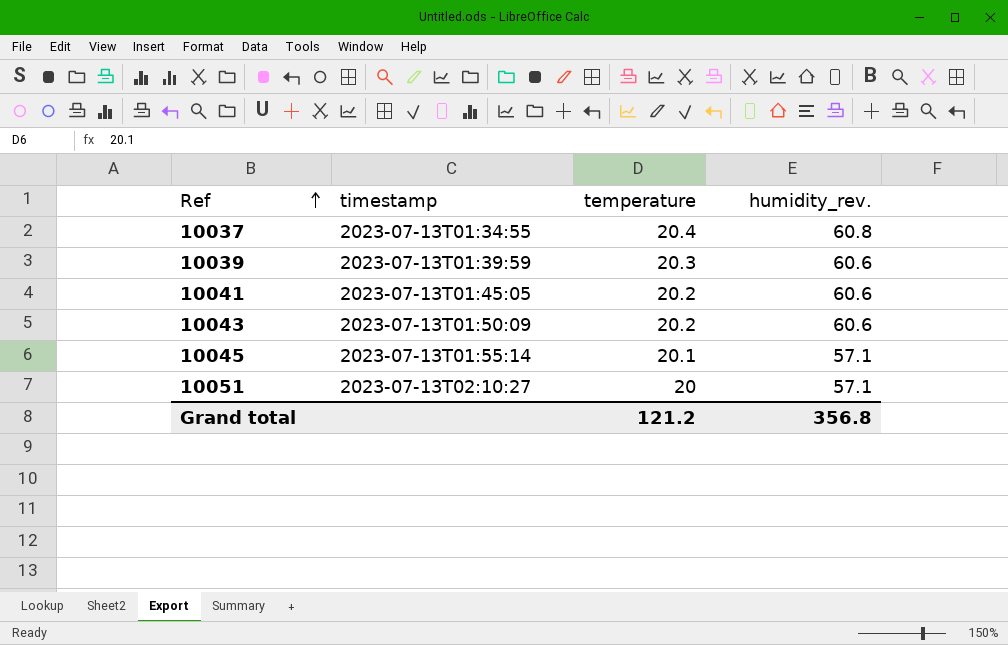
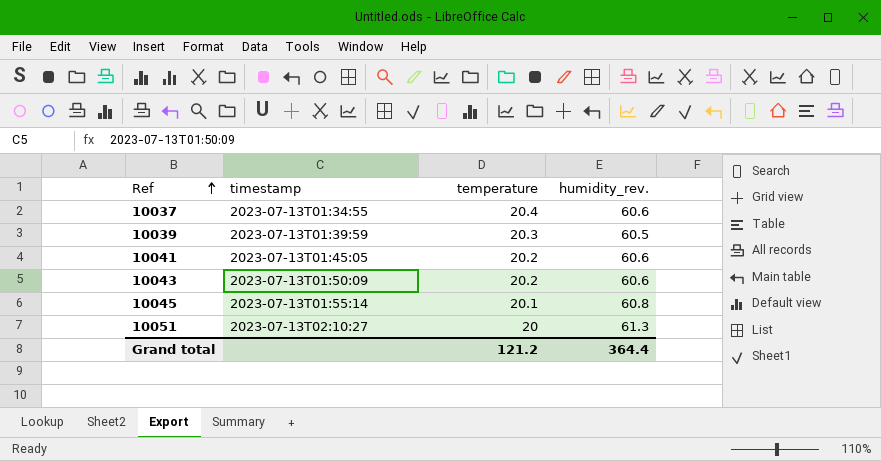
10037 | humidity_rev.: 60.8 -> 60.6
10039 | humidity_rev.: 60.6 -> 60.5
10045 | humidity_rev.: 57.1 -> 60.8
10051 | humidity_rev.: 57.1 -> 61.3
Grand total | humidity_rev.: 356.8 -> 364.4

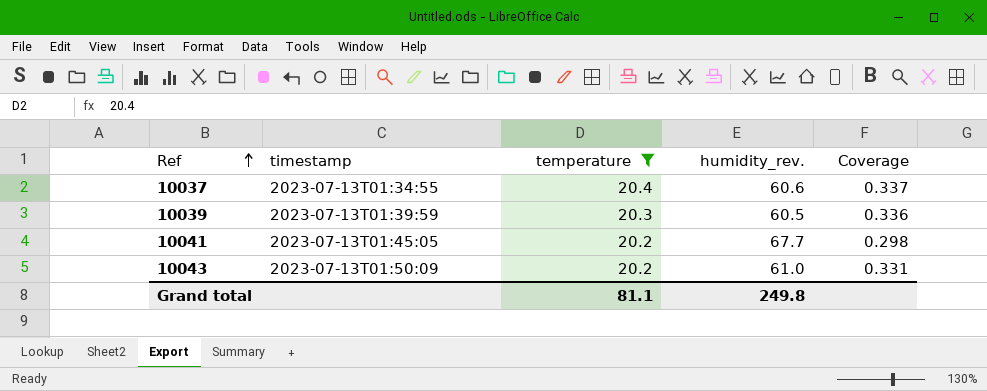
filter: none -> temperature >= 20.2
column Coverage | formula: none -> [temperature] / [humidity_rev.]
10041 | humidity_rev.: 60.6 -> 67.7
10043 | humidity_rev.: 60.6 -> 61.0
Grand total | temperature: 121.2 -> 81.1
Grand total | humidity_rev.: 364.4 -> 249.8

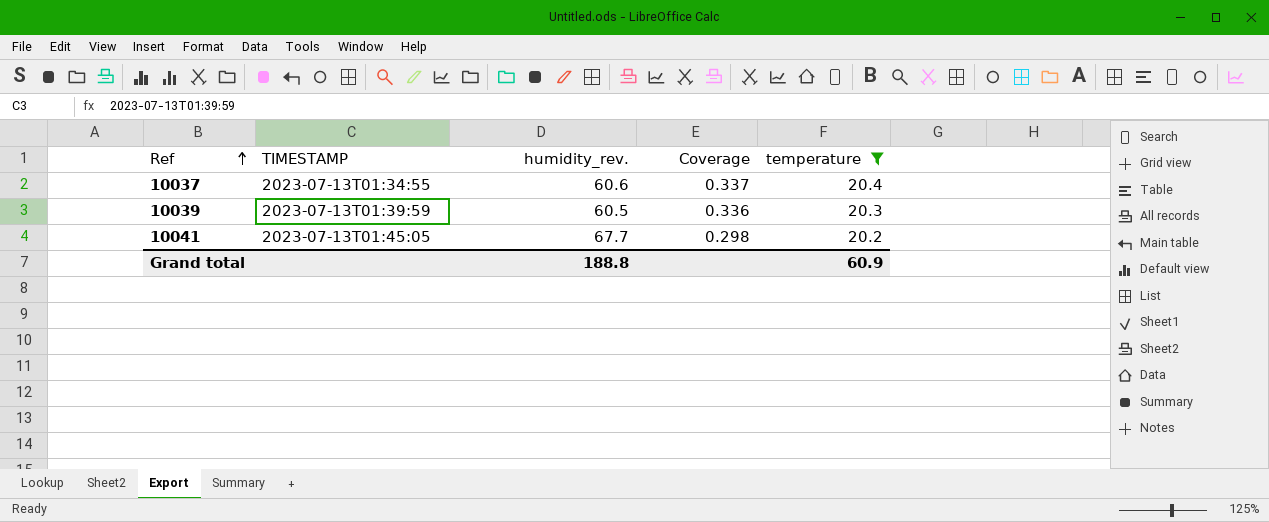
column name: timestamp -> TIMESTAMP
column temperature | position: 3 -> 5
row 10043: 2023-07-13T01:50:09 | 20.2 | 61.0 | 0.331 -> none
Grand total | humidity_rev.: 249.8 -> 188.8
Grand total | temperature: 81.1 -> 60.9

